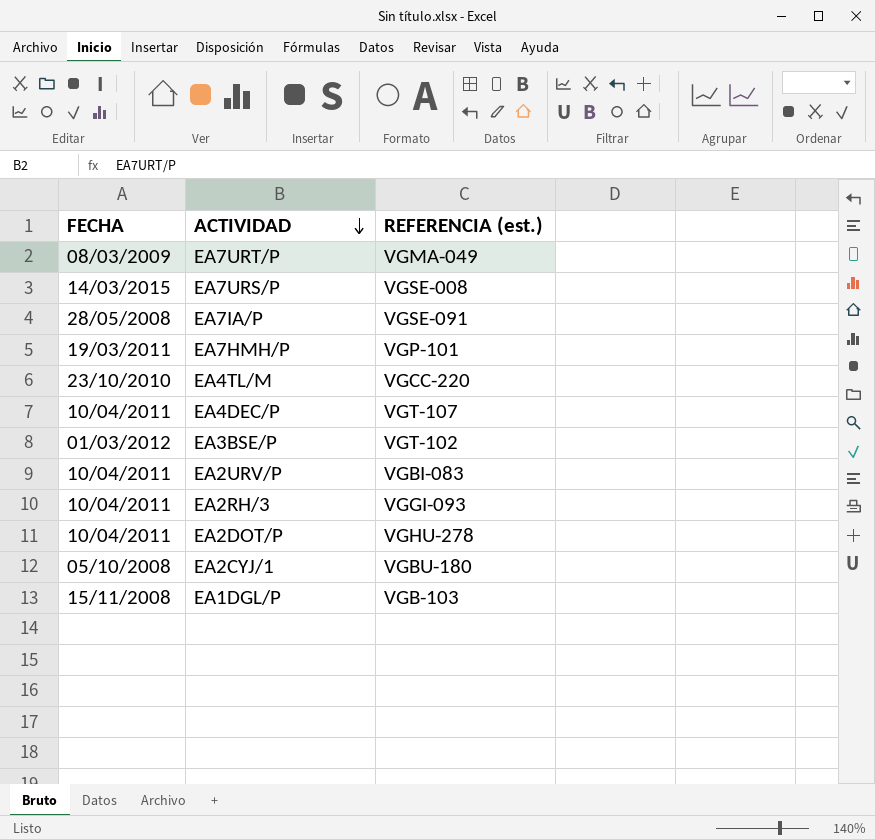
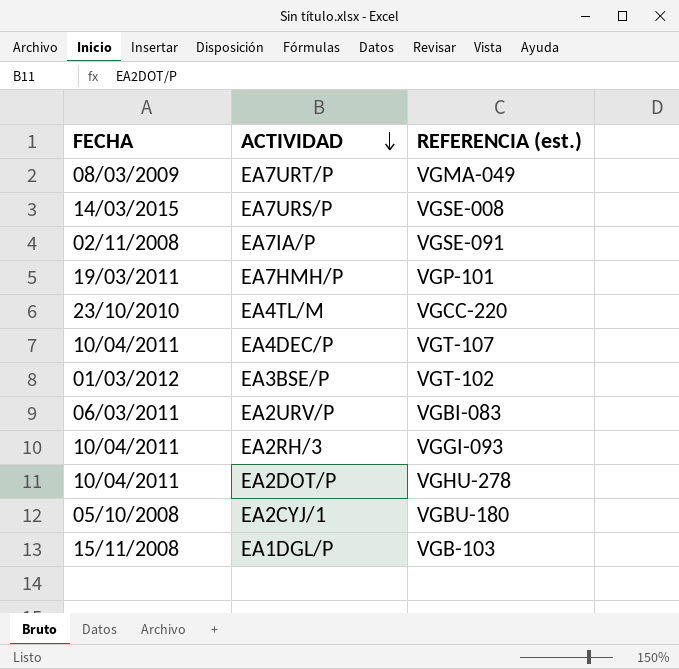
EA7IA/P | FECHA: 28/05/2008 -> 02/11/2008
EA2URV/P | FECHA: 10/04/2011 -> 06/03/2011

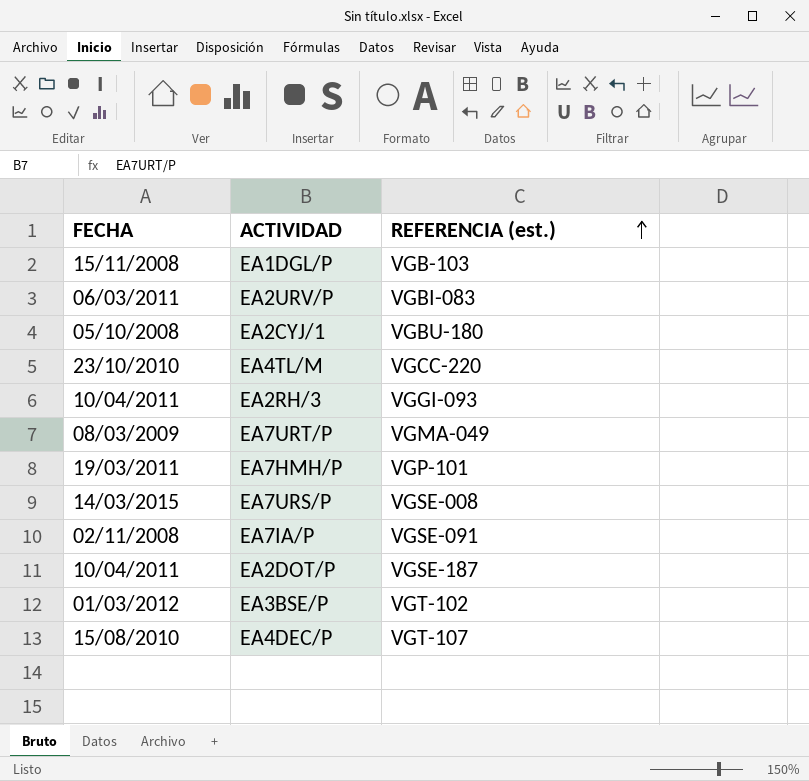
row order: ACTIVIDAD descending -> REFERENCIA (est.) ascending
EA2DOT/P | REFERENCIA (est.): VGHU-278 -> VGSE-187
EA4DEC/P | FECHA: 10/04/2011 -> 15/08/2010

